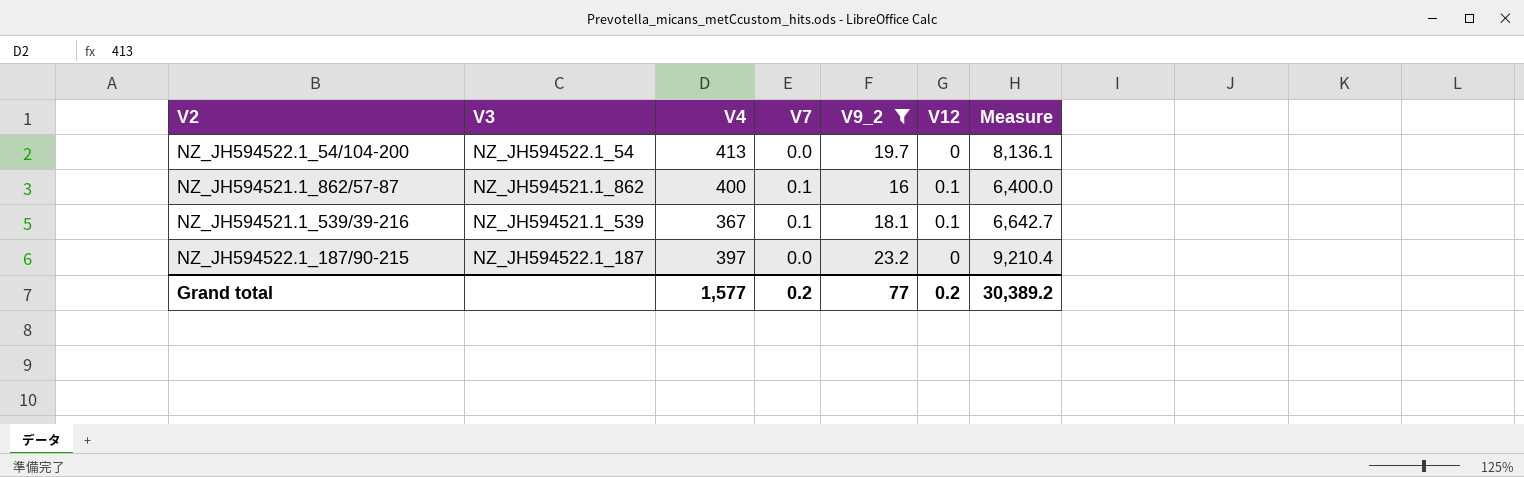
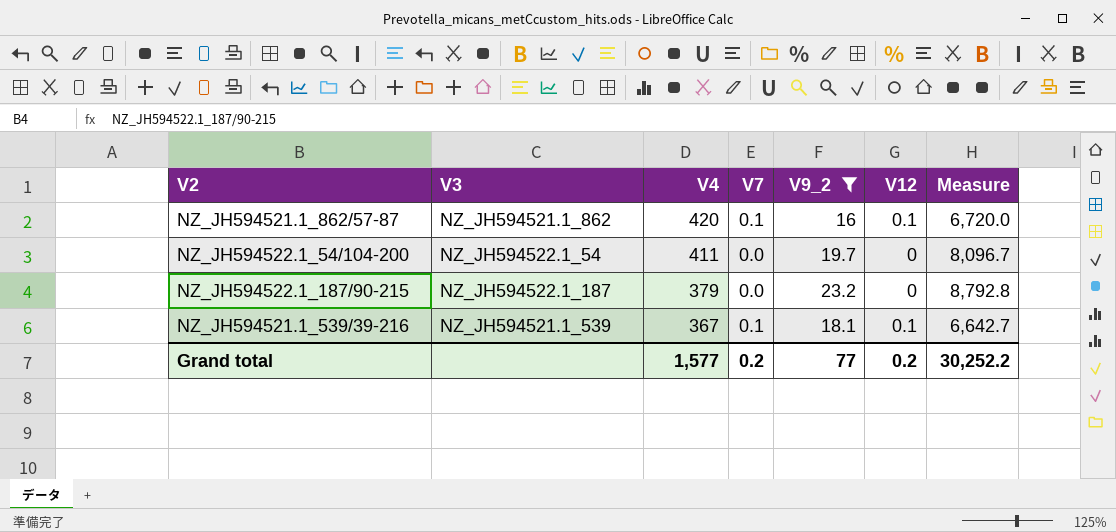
row order: none -> V4 descending
NZ_JH594521.1_862/57-87 | V4: 400 -> 420
NZ_JH594521.1_862/57-87 | Measure: 6,400.0 -> 6,720.0
NZ_JH594522.1_54/104-200 | V4: 413 -> 411
NZ_JH594522.1_54/104-200 | Measure: 8,136.1 -> 8,096.7
NZ_JH594522.1_187/90-215 | V4: 397 -> 379
NZ_JH594522.1_187/90-215 | Measure: 9,210.4 -> 8,792.8
Grand total | Measure: 30,389.2 -> 30,252.2

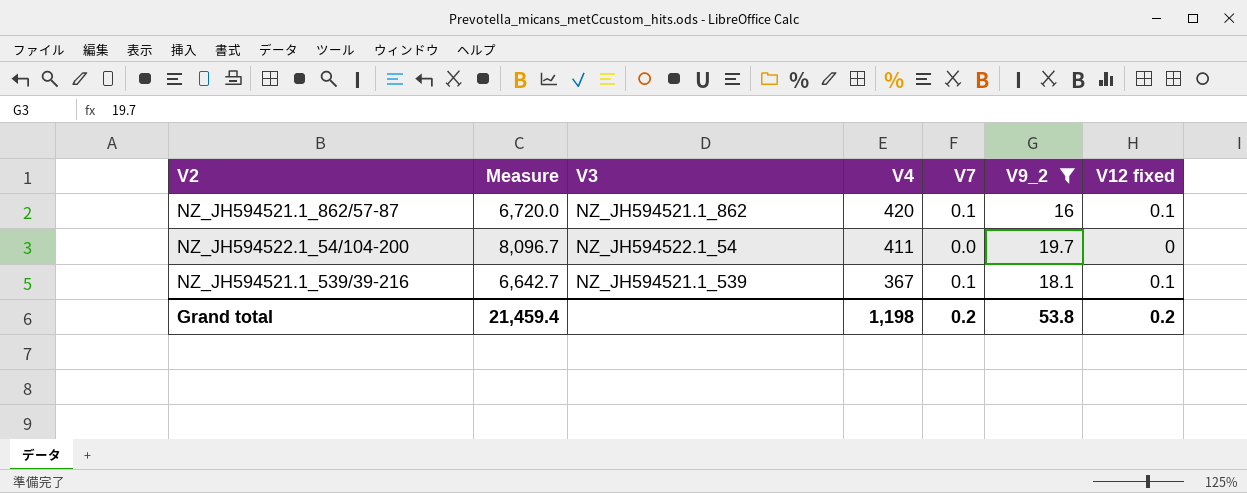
column Measure | position: 7 -> 2
column name: V12 -> V12 fixed
row NZ_JH594522.1_187/90-215: NZ_JH594522.1_187 | 379 | 0.0 | 23.2 | 0 | 8,792.8 -> none
Grand total | Measure: 30,252.2 -> 21,459.4
Grand total | V4: 1,577 -> 1,198
Grand total | V9_2: 77 -> 53.8

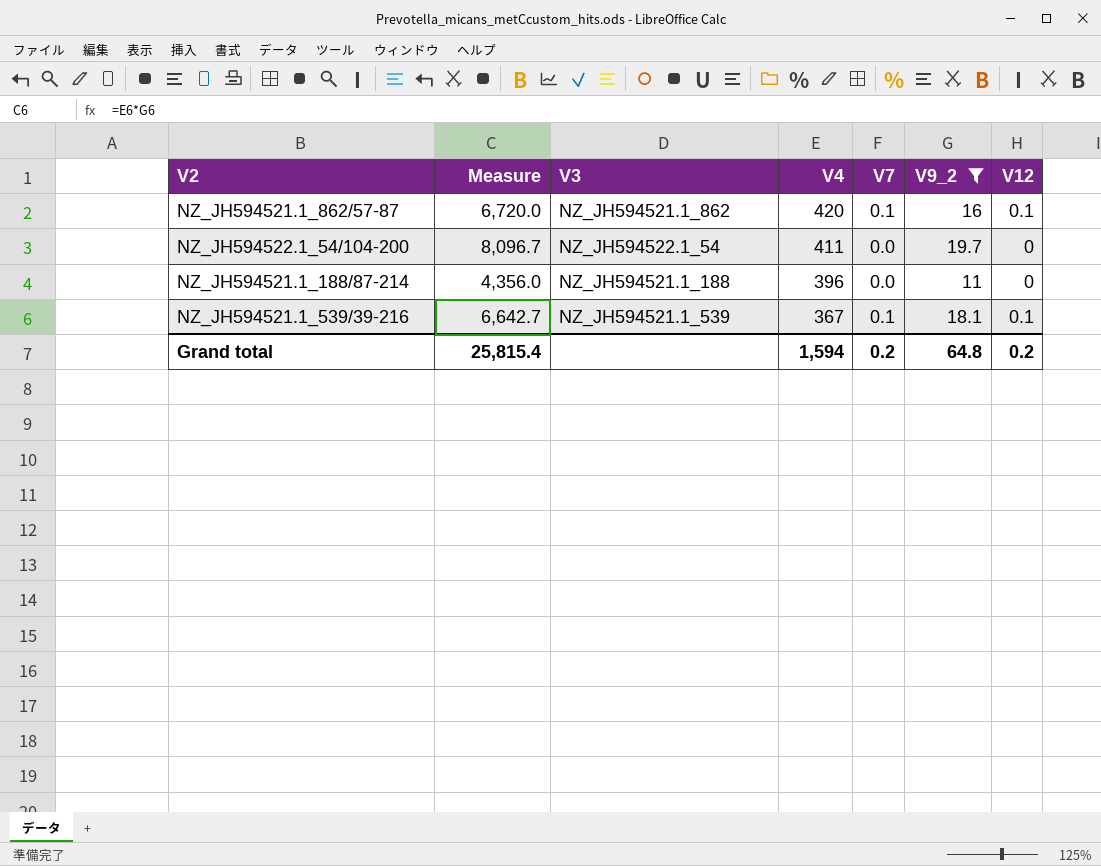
column name: V12 fixed -> V12
row NZ_JH594521.1_188/87-214: none -> 4,356.0 | NZ_JH594521.1_188 | 396 | 0.0 | 11 | 0
Grand total | Measure: 21,459.4 -> 25,815.4
Grand total | V4: 1,198 -> 1,594
Grand total | V9_2: 53.8 -> 64.8

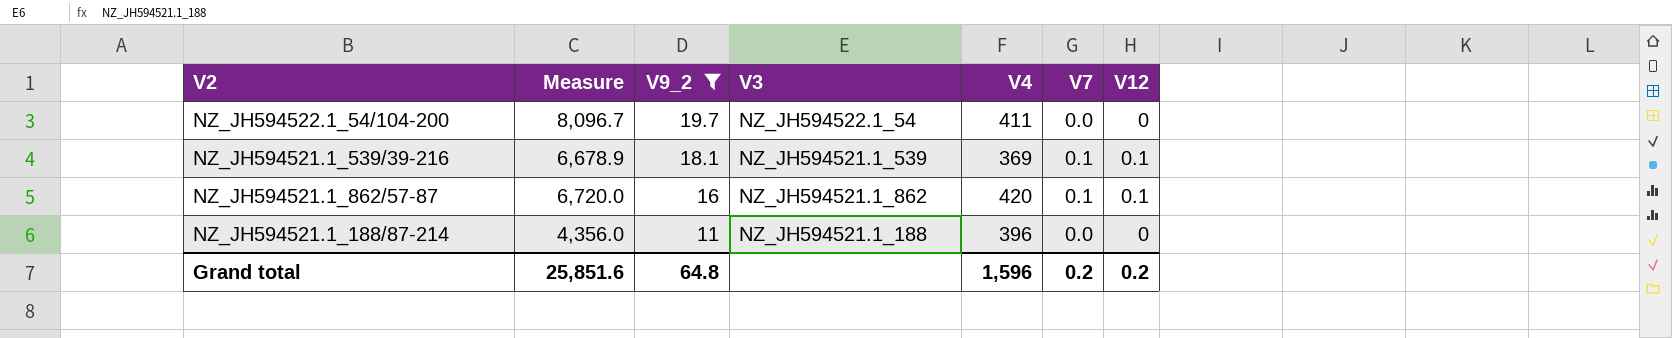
row order: V4 descending -> V9_2 descending
column V9_2 | position: 6 -> 3
NZ_JH594521.1_539/39-216 | Measure: 6,642.7 -> 6,678.9
NZ_JH594521.1_539/39-216 | V4: 367 -> 369
Grand total | Measure: 25,815.4 -> 25,851.6
Grand total | V4: 1,594 -> 1,596

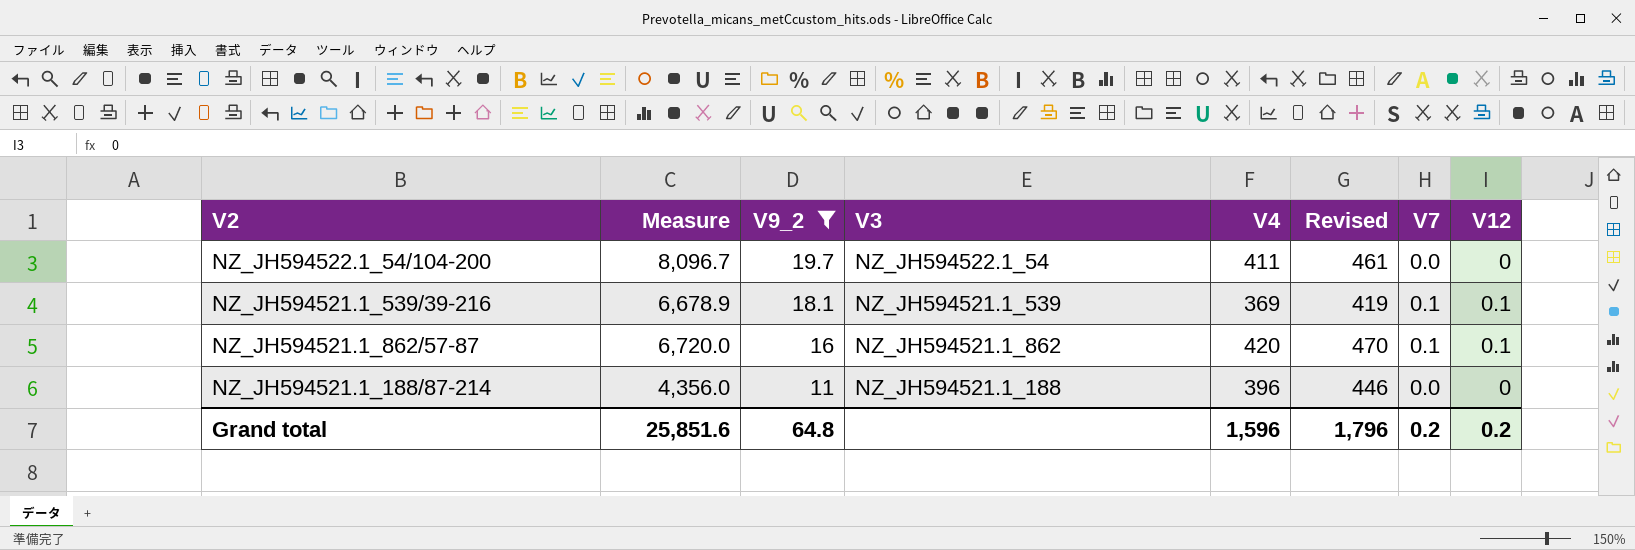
column Revised | formula: none -> [V4] + 50

